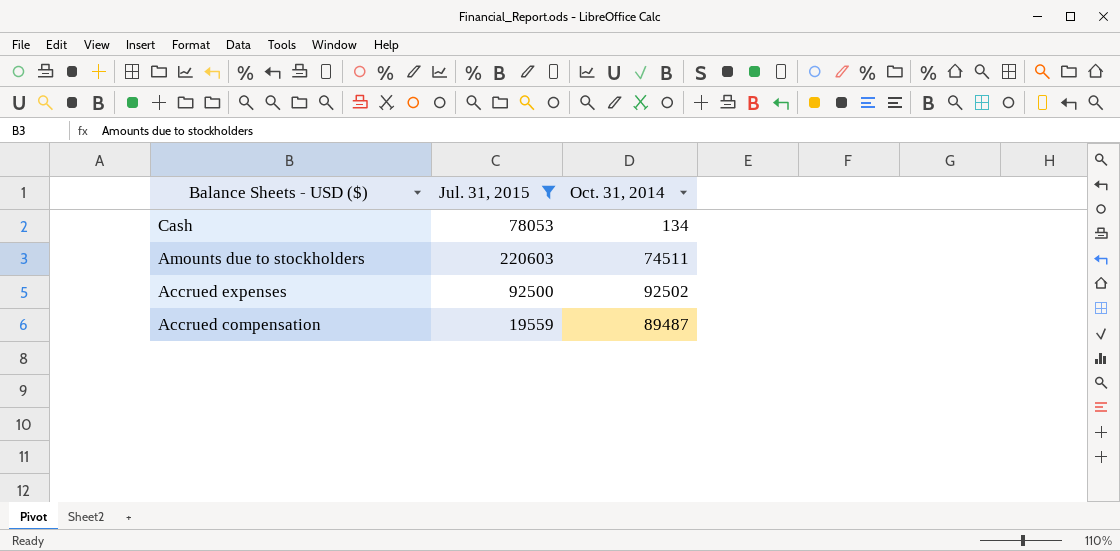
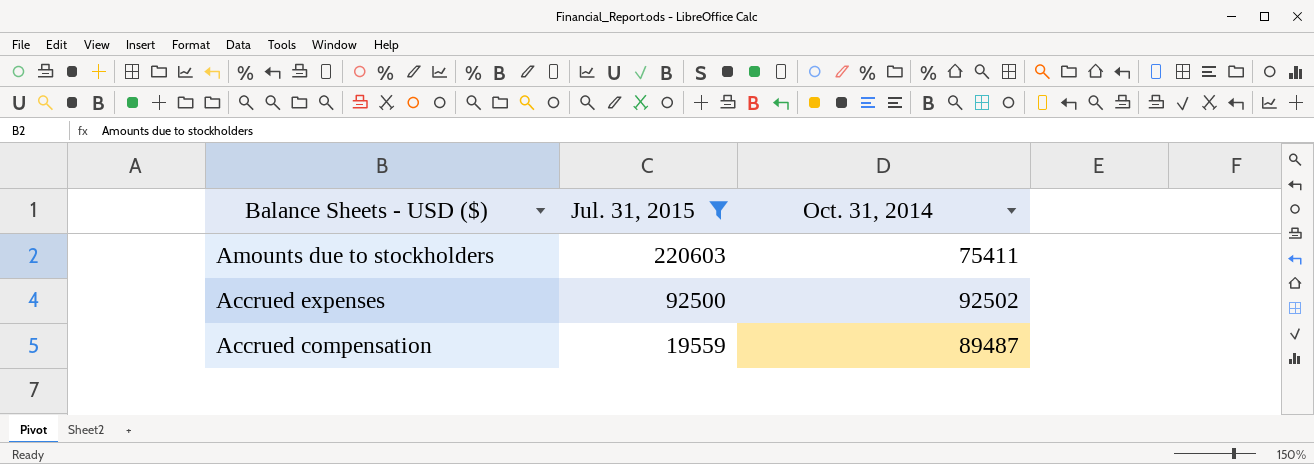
row Cash: 78053 | 134 -> none
Amounts due to stockholders | Oct. 31, 2014: 74511 -> 75411

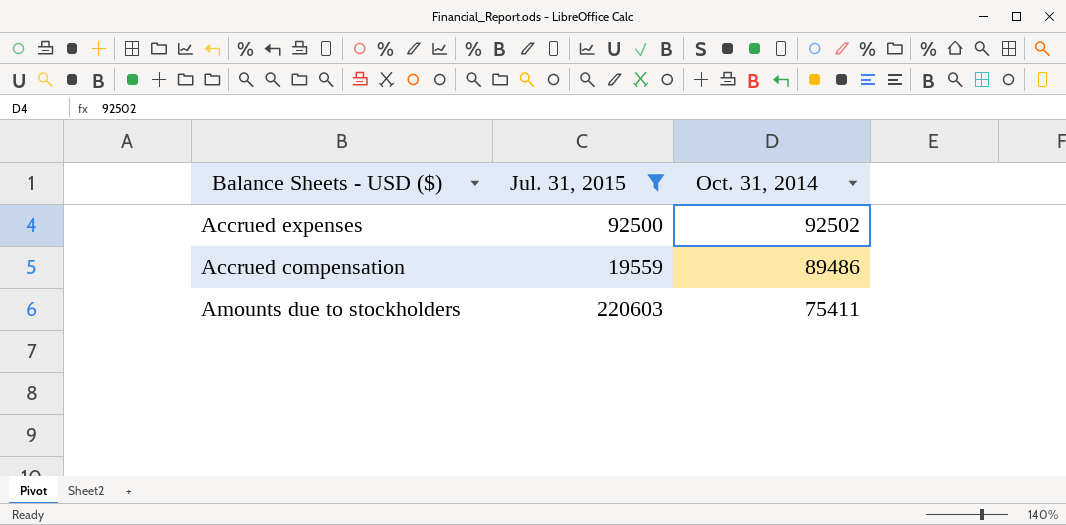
row order: Balance Sheets - USD ($) descending -> Oct. 31, 2014 descending
Accrued compensation | Oct. 31, 2014: 89487 -> 89486

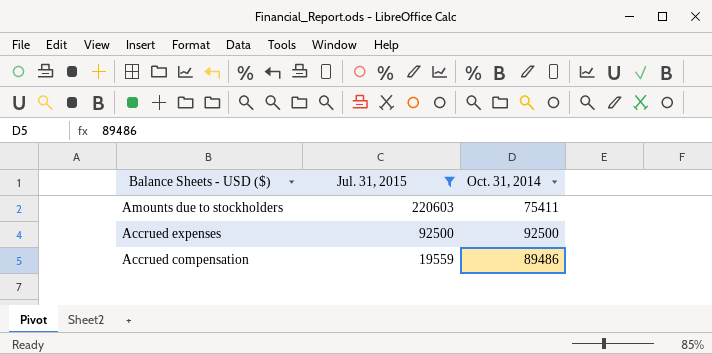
row order: Oct. 31, 2014 descending -> Balance Sheets - USD ($) descending
Accrued expenses | Oct. 31, 2014: 92502 -> 92500

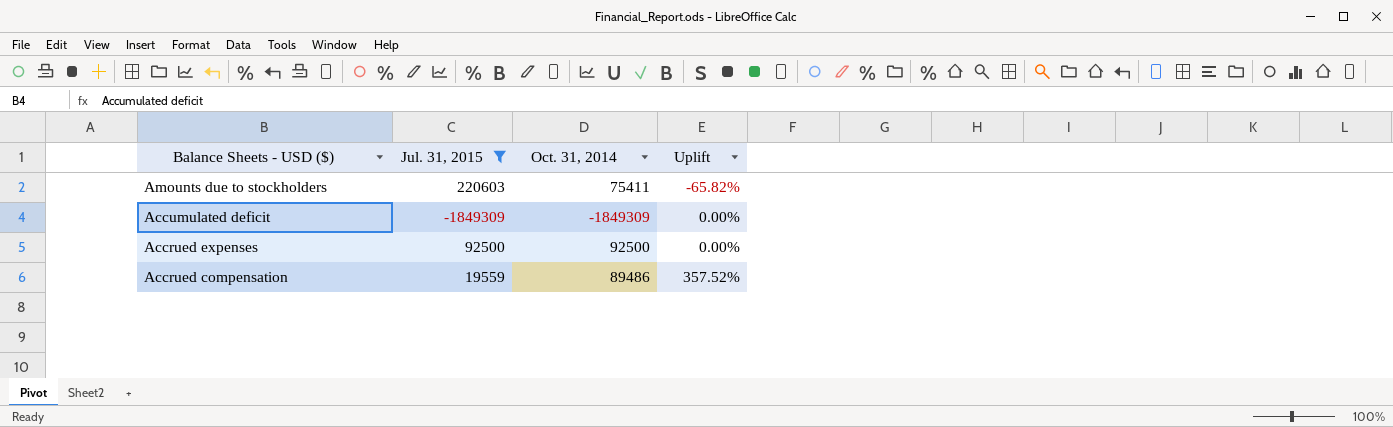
column Uplift | formula: none -> ([Oct. 31, 2014] - [Jul. 31, 2015]) / [Jul. 31, 2015]
row Accumulated deficit: none -> -1849309 | -1849309 | 0.00%

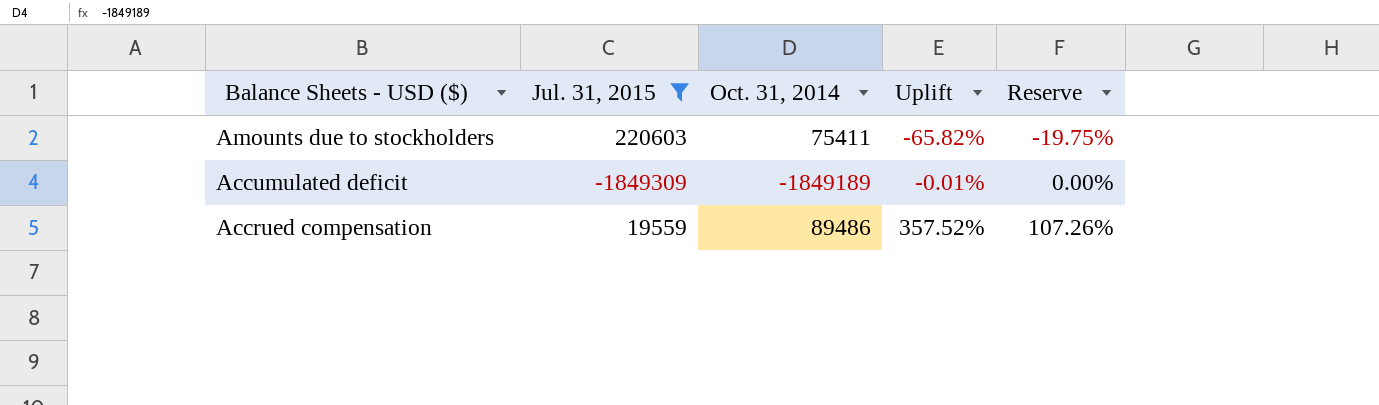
column Reserve | formula: none -> [Uplift] * 0.3
row Accrued expenses: 92500 | 92500 | 0.00% -> none
Accumulated deficit | Oct. 31, 2014: -1849309 -> -1849189
Accumulated deficit | Uplift: 0.00% -> -0.01%

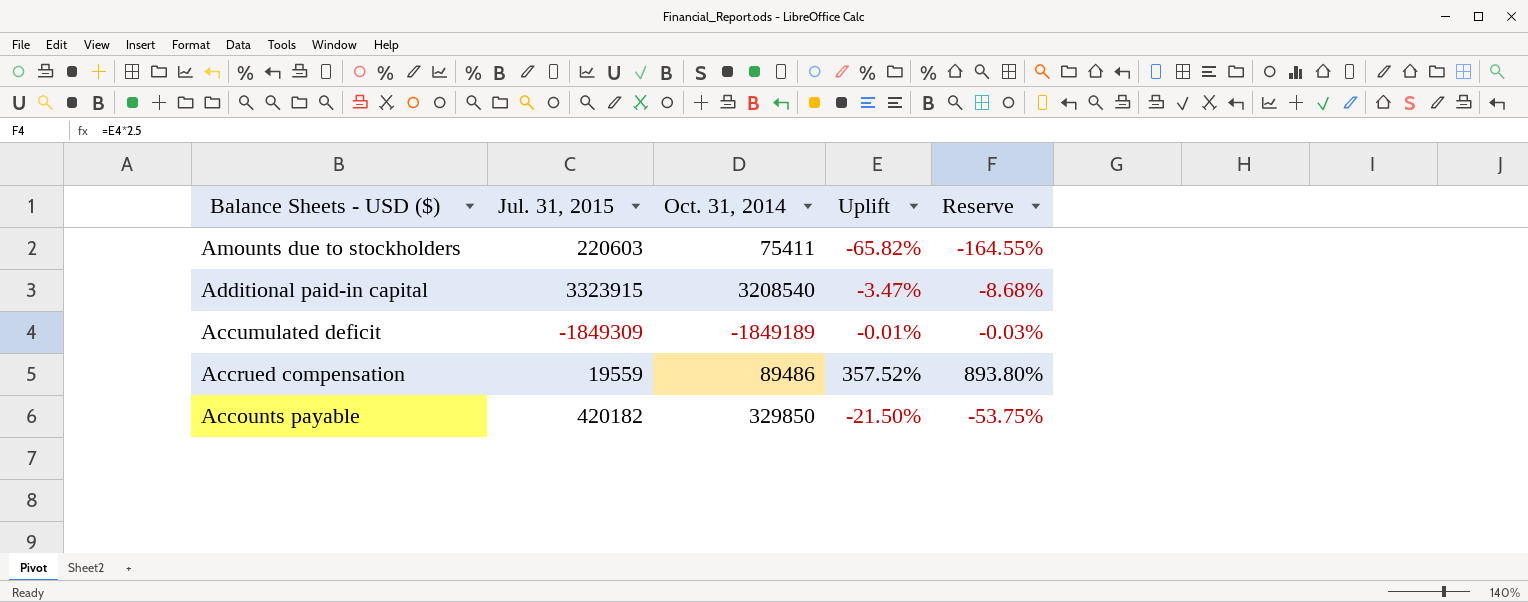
filter: Jul. 31, 2015 <= 220603 -> none
column Reserve | formula: [Uplift] * 0.3 -> [Uplift] * 2.5

